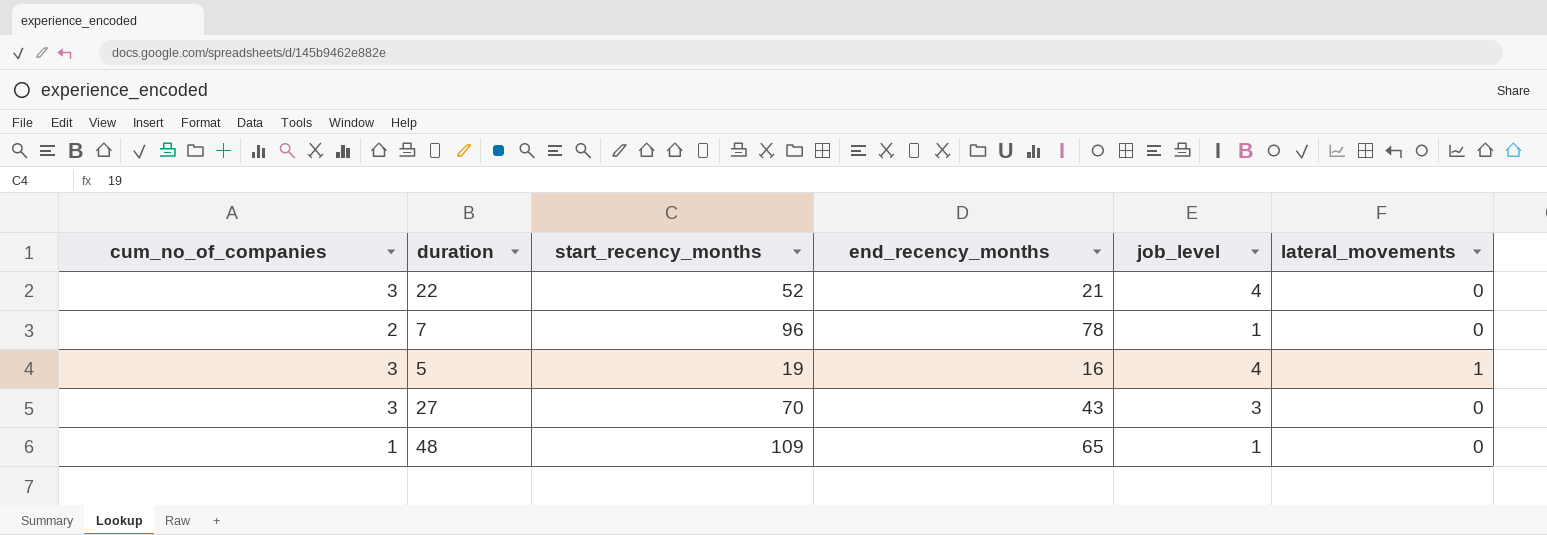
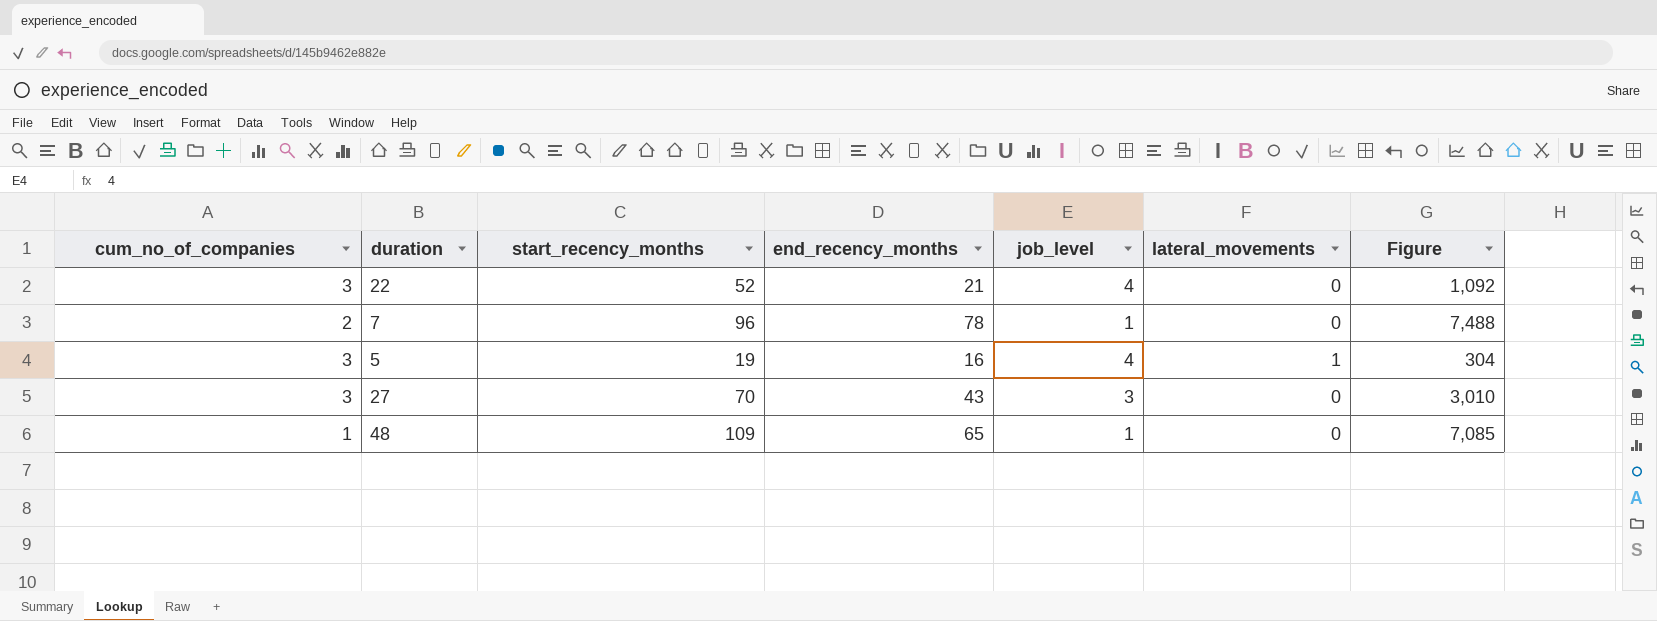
column Figure | formula: none -> [start_recency_months] * [end_recency_months]

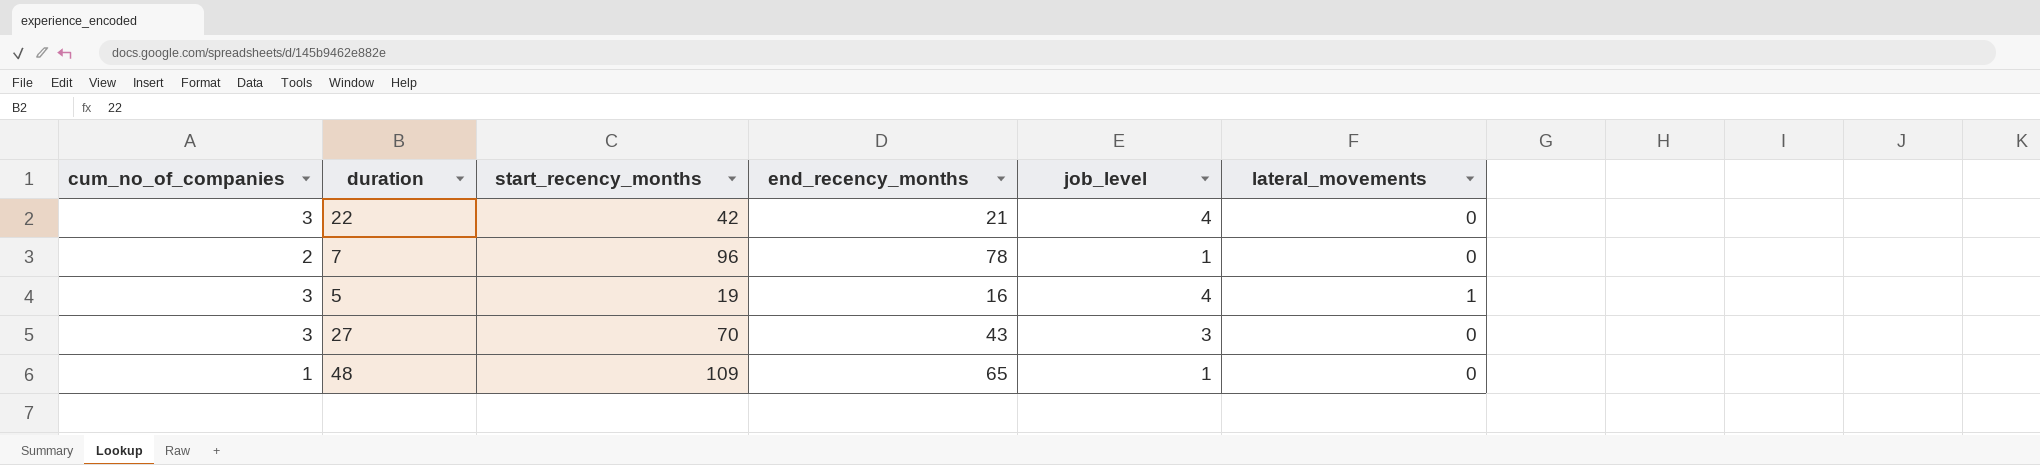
column Figure | formula: [start_recency_months] * [end_recency_months] -> none
22 | start_recency_months: 52 -> 42

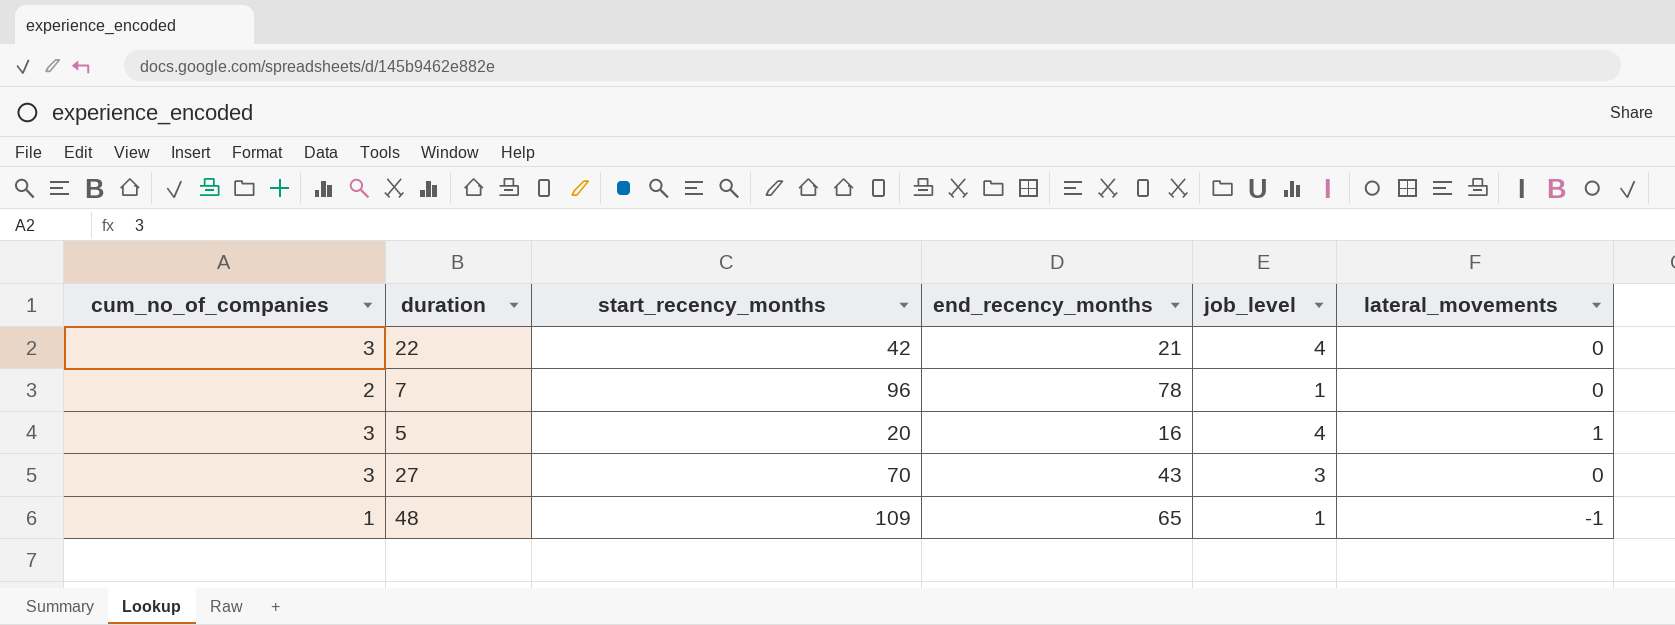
5 | start_recency_months: 19 -> 20
48 | lateral_movements: 0 -> -1

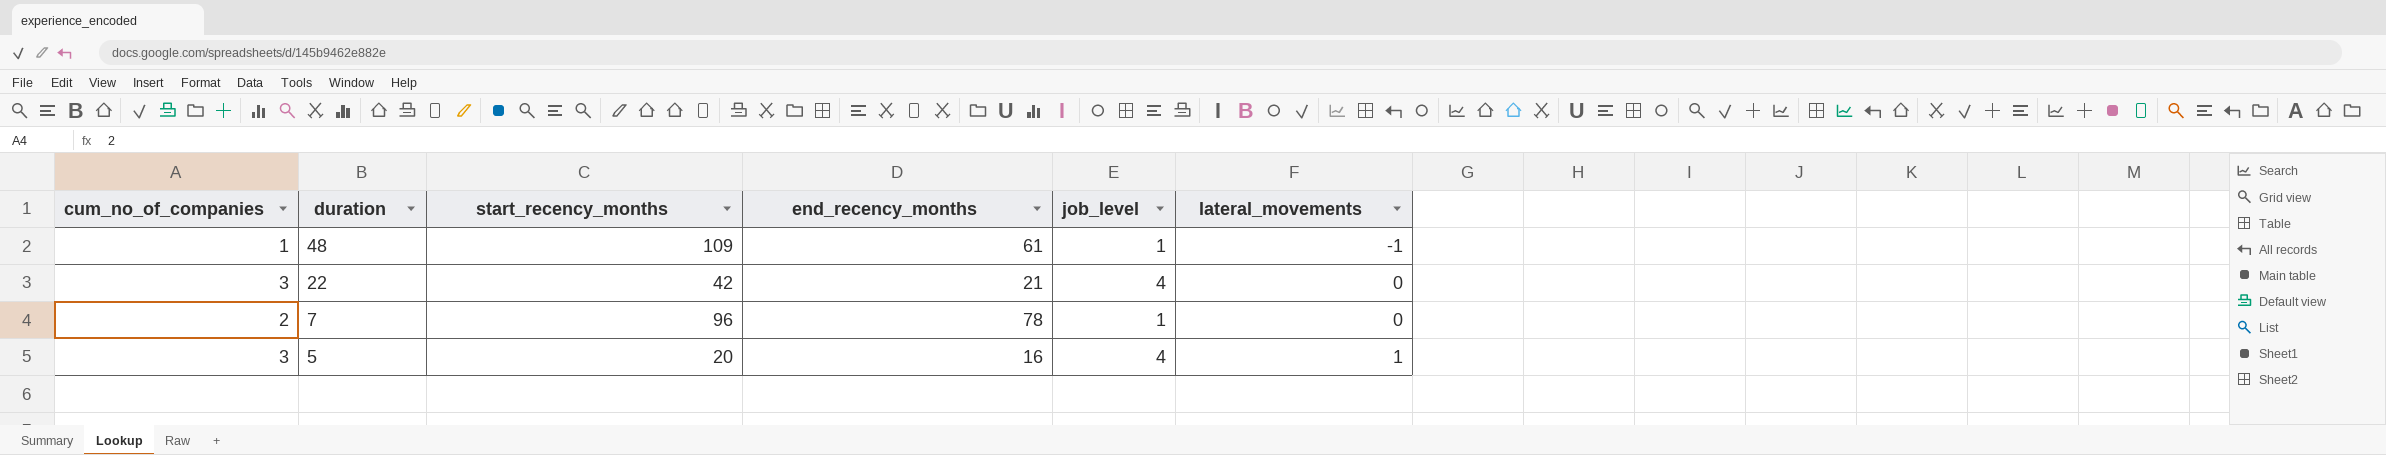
row order: none -> duration descending
row 27: 3 | 70 | 43 | 3 | 0 -> none
48 | end_recency_months: 65 -> 61

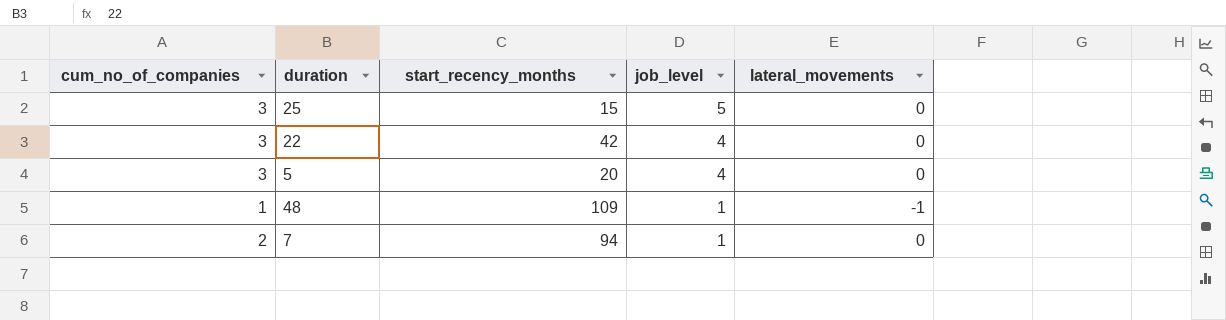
row order: duration descending -> job_level descending
column end_recency_months | position: 4 -> none
row 25: none -> 3 | 15 | 5 | 0
5 | lateral_movements: 1 -> 0
7 | start_recency_months: 96 -> 94

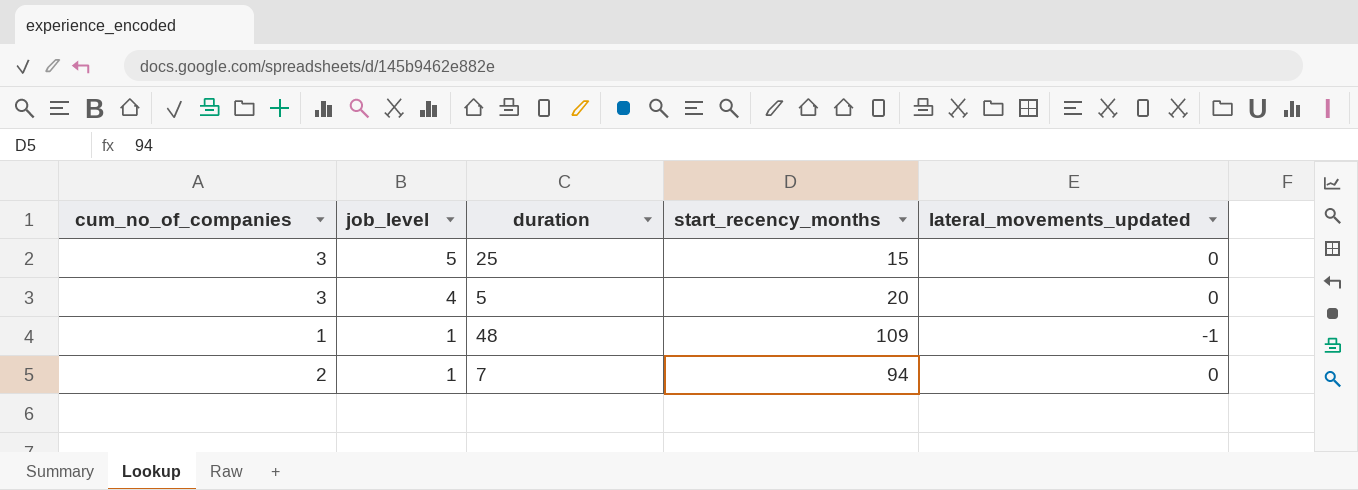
column job_level | position: 4 -> 2
column name: lateral_movements -> lateral_movements_updated
row 22: 3 | 42 | 4 | 0 -> none

